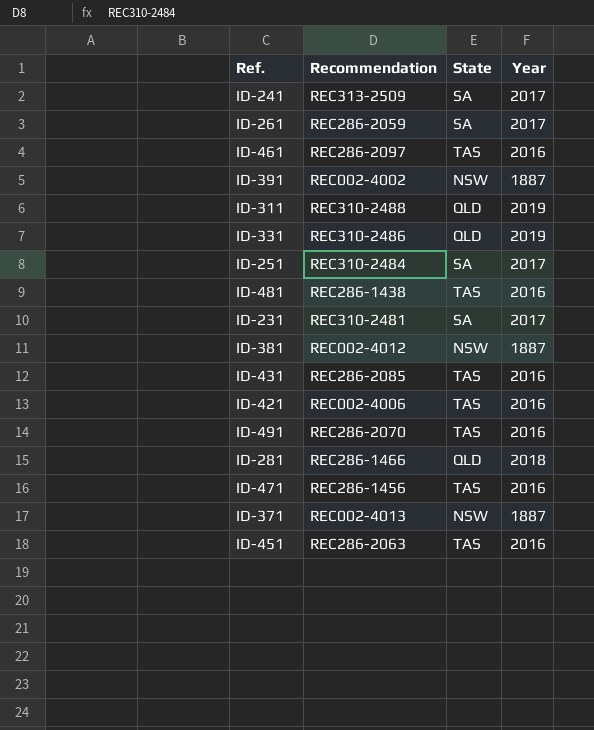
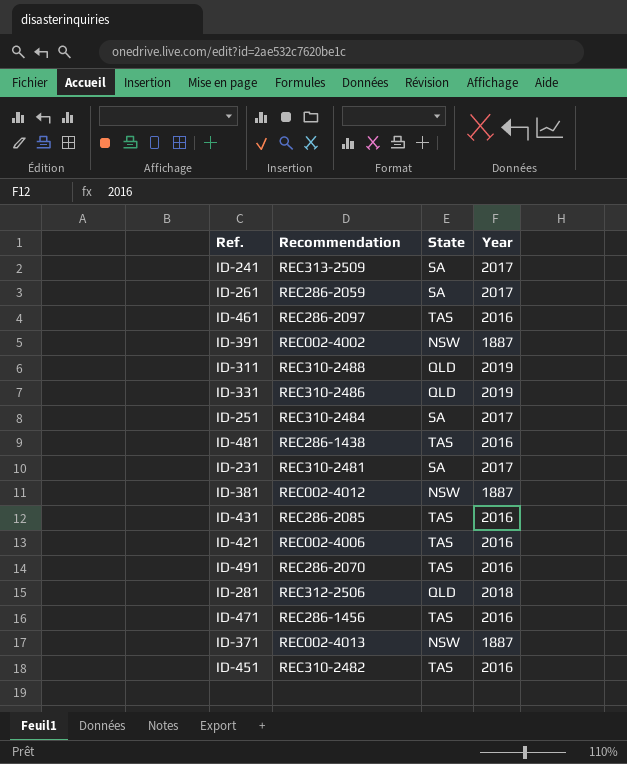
ID-281 | Recommendation: REC286-1466 -> REC312-2506
ID-451 | Recommendation: REC286-2063 -> REC310-2482

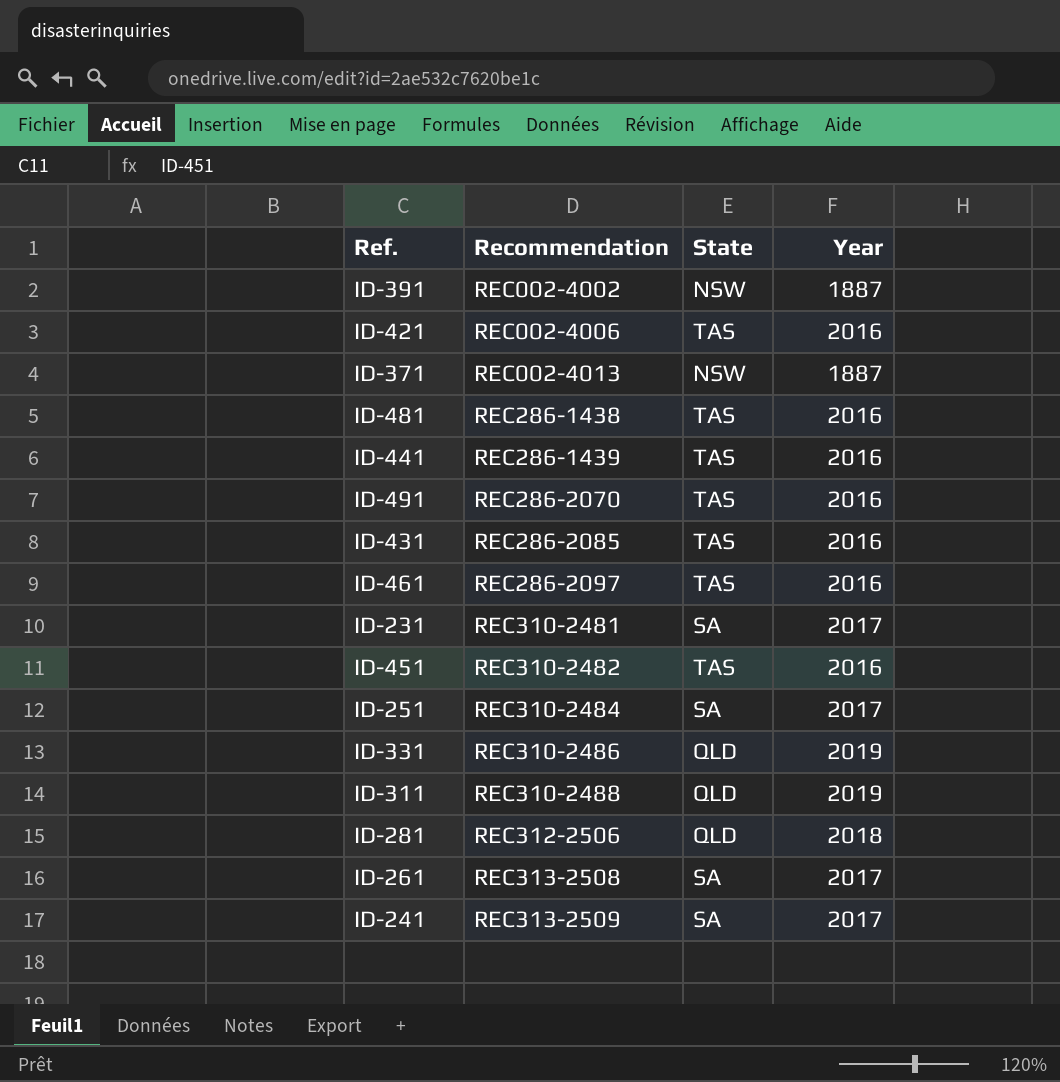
row order: none -> Recommendation ascending
row ID-381: REC002-4012 | NSW | 1887 -> none
row ID-471: REC286-1456 | TAS | 2016 -> none
row ID-441: none -> REC286-1439 | TAS | 2016
ID-261 | Recommendation: REC286-2059 -> REC313-2508

